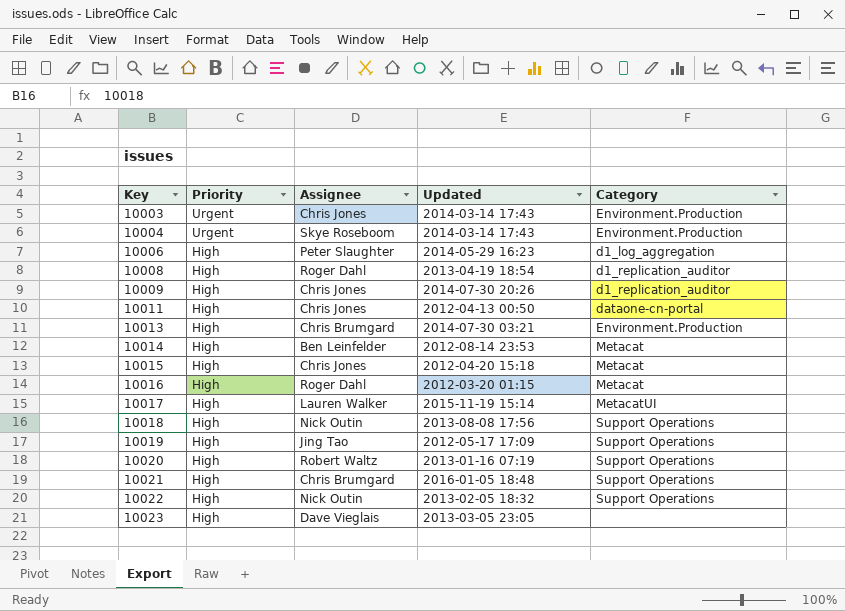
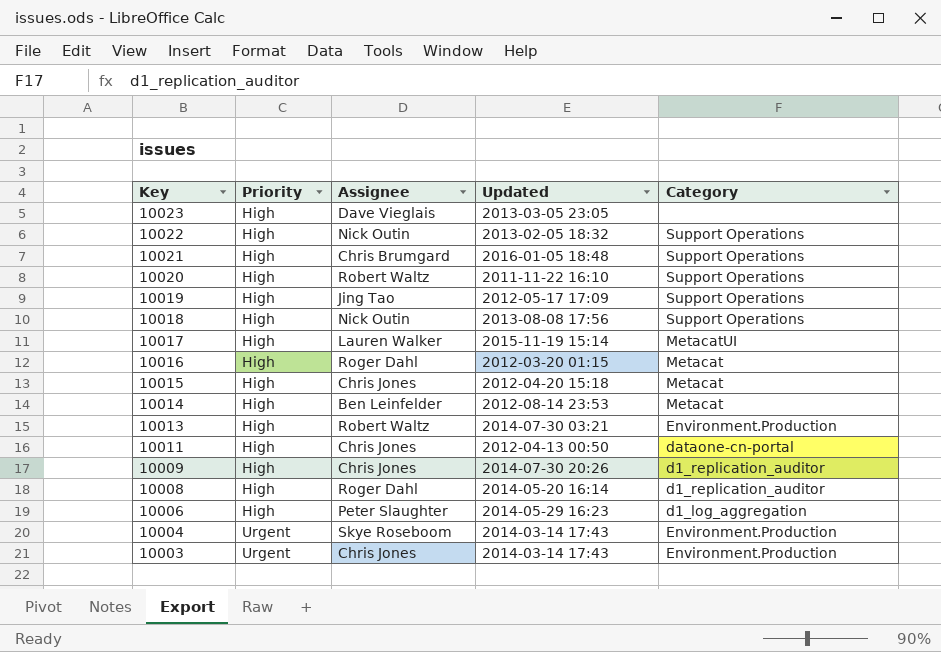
row order: Key ascending -> Key descending
10020 | Updated: 2013-01-16 07:19 -> 2011-11-22 16:10
10013 | Assignee: Chris Brumgard -> Robert Waltz
10008 | Updated: 2013-04-19 18:54 -> 2014-05-20 16:14

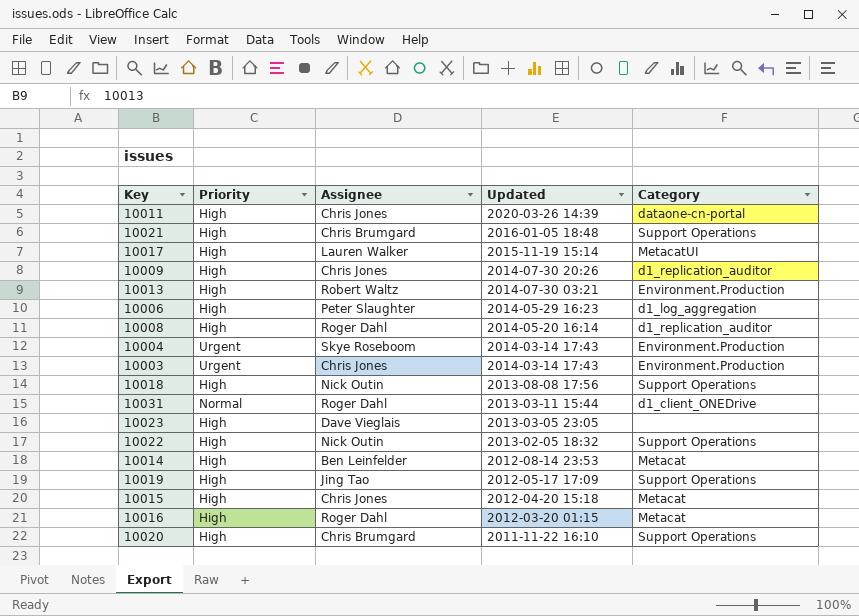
row order: Key descending -> Updated descending
10011 | Updated: 2012-04-13 00:50 -> 2020-03-26 14:39
row 10031: none -> Normal | Roger Dahl | 2013-03-11 15:44 | d1_client_ONEDrive
10020 | Assignee: Robert Waltz -> Chris Brumgard

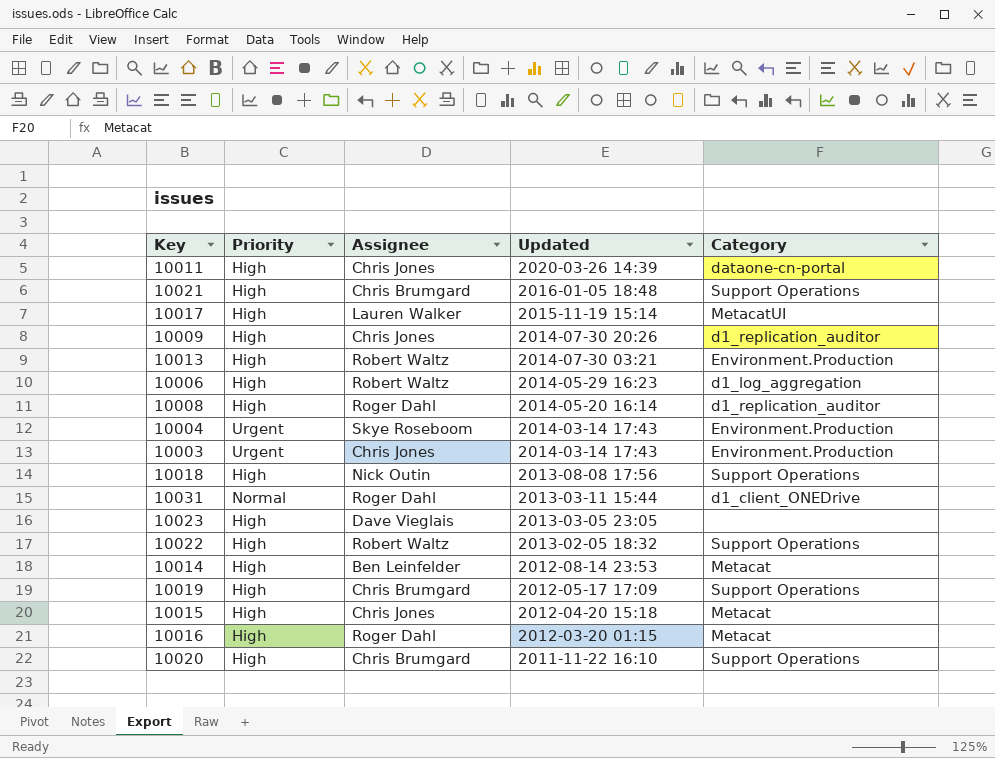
10006 | Assignee: Peter Slaughter -> Robert Waltz
10022 | Assignee: Nick Outin -> Robert Waltz
10019 | Assignee: Jing Tao -> Chris Brumgard

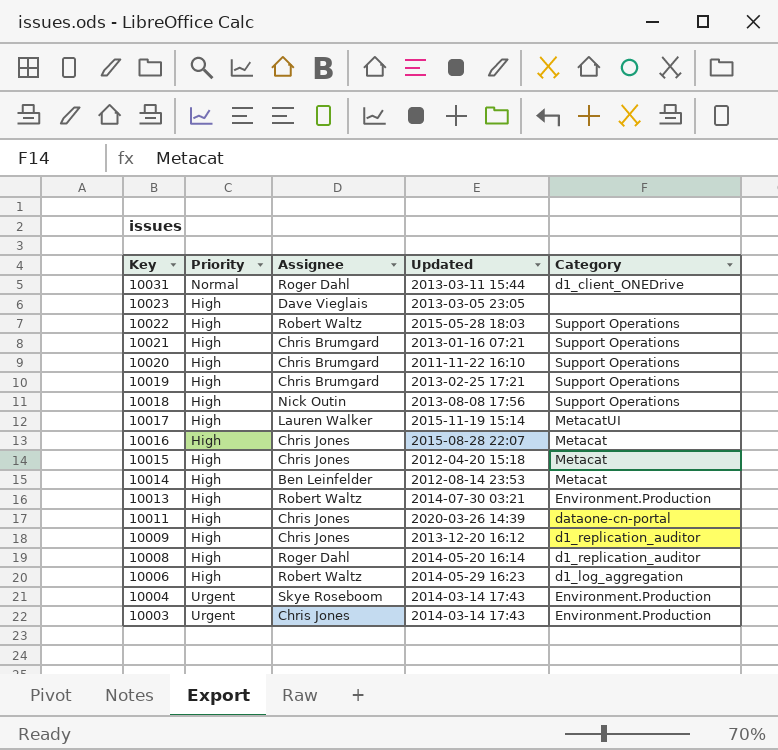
row order: Updated descending -> Key descending
10022 | Updated: 2013-02-05 18:32 -> 2015-05-28 18:03
10021 | Updated: 2016-01-05 18:48 -> 2013-01-16 07:21
10019 | Updated: 2012-05-17 17:09 -> 2013-02-25 17:21
10016 | Assignee: Roger Dahl -> Chris Jones
10016 | Updated: 2012-03-20 01:15 -> 2015-08-28 22:07
10009 | Updated: 2014-07-30 20:26 -> 2013-12-20 16:12

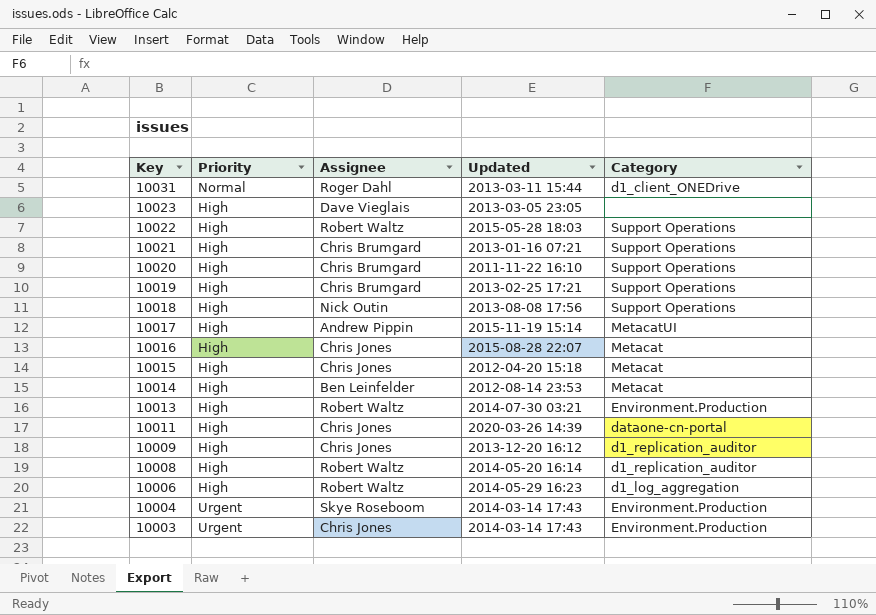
10017 | Assignee: Lauren Walker -> Andrew Pippin
10008 | Assignee: Roger Dahl -> Robert Waltz

